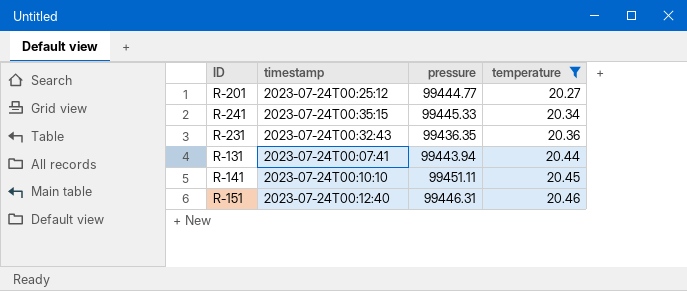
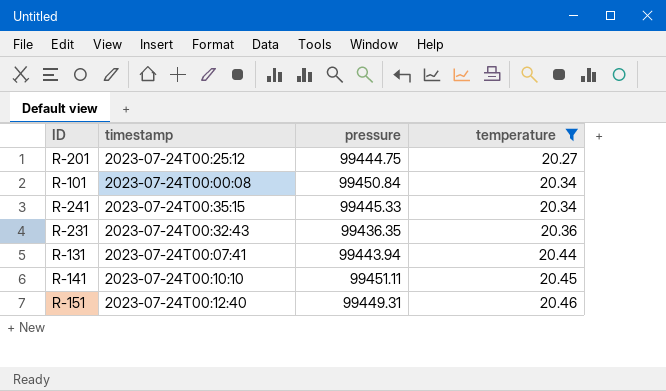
R-201 | pressure: 99444.77 -> 99444.75
row R-101: none -> 2023-07-24T00:00:08 | 99450.84 | 20.34
R-151 | pressure: 99446.31 -> 99449.31

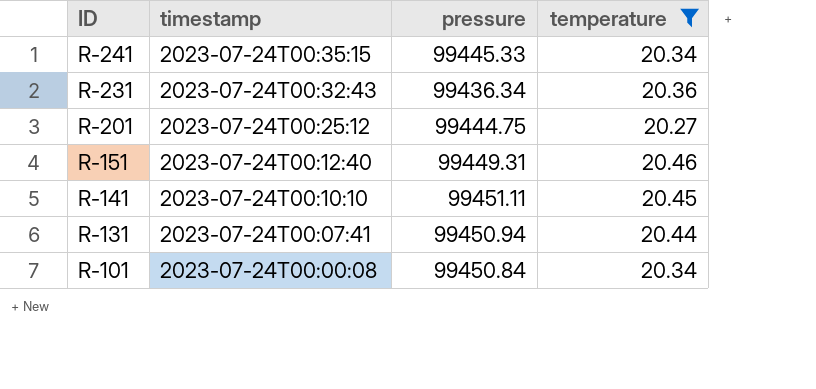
row order: temperature ascending -> ID descending
R-231 | pressure: 99436.35 -> 99436.34
R-131 | pressure: 99443.94 -> 99450.94

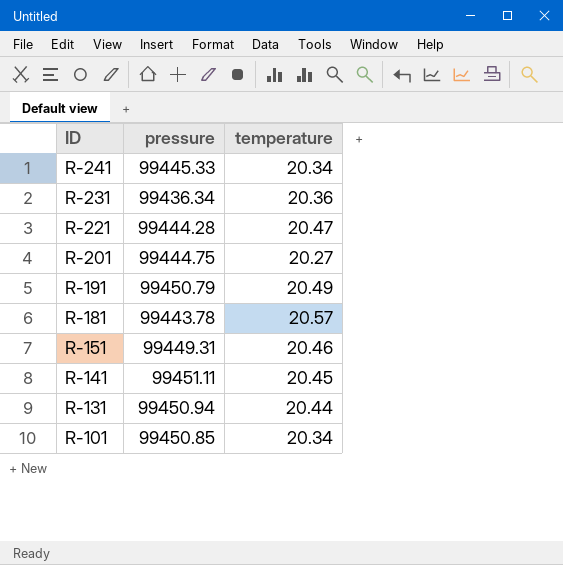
filter: temperature <= 20.46 -> none
column timestamp | position: 2 -> none
R-101 | pressure: 99450.84 -> 99450.85

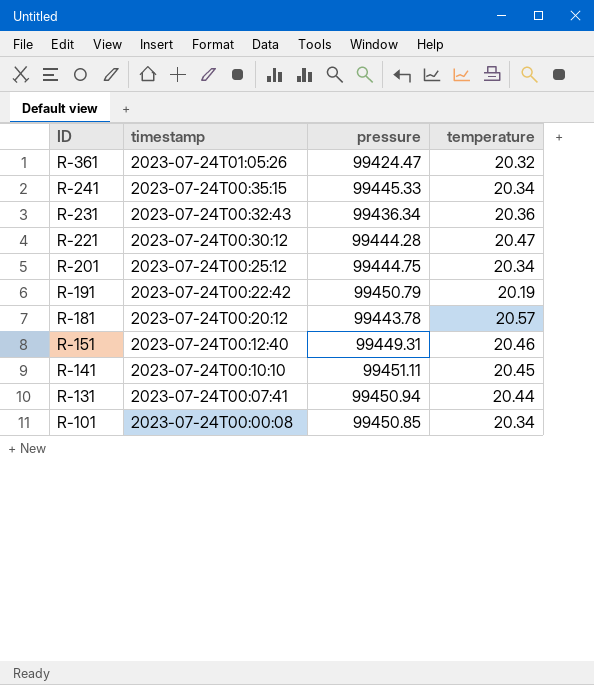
column timestamp | position: none -> 2
row R-361: none -> 2023-07-24T01:05:26 | 99424.47 | 20.32
R-201 | temperature: 20.27 -> 20.34
R-191 | temperature: 20.49 -> 20.19

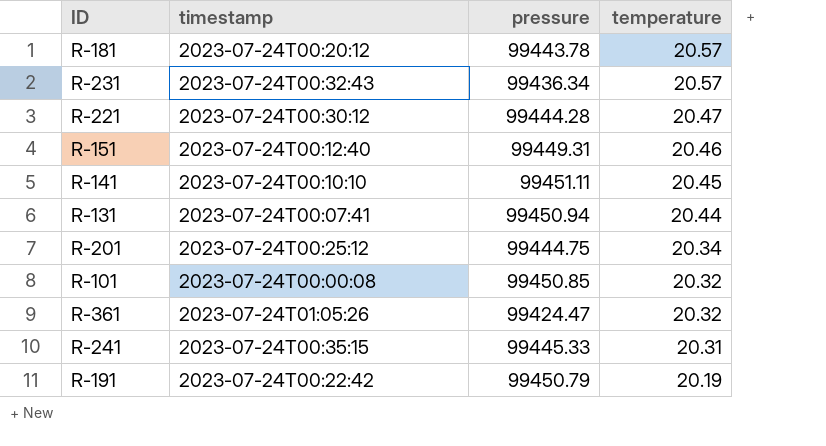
row order: ID descending -> temperature descending
R-231 | temperature: 20.36 -> 20.57
R-101 | temperature: 20.34 -> 20.32
R-241 | temperature: 20.34 -> 20.31

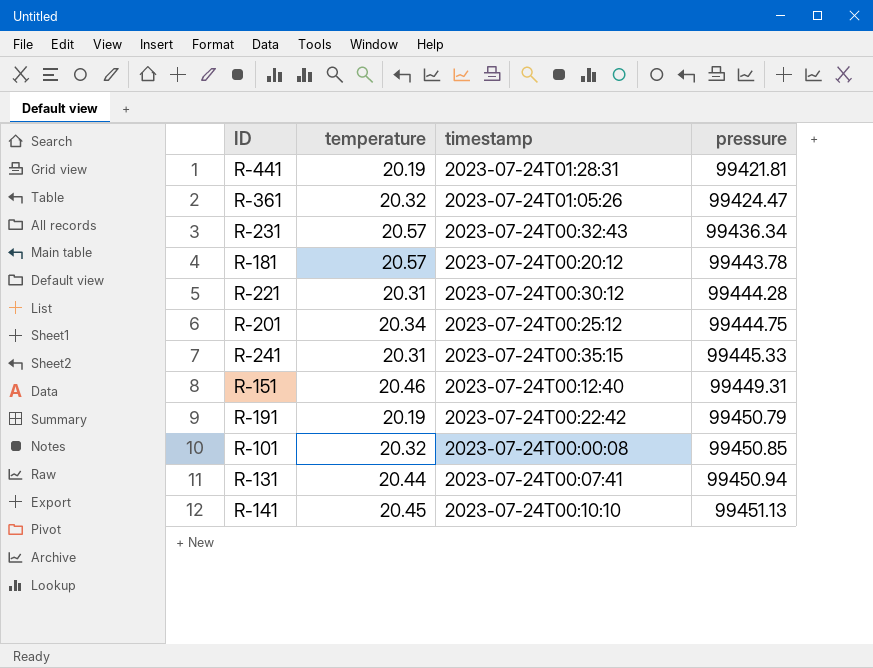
row order: temperature descending -> pressure ascending
column temperature | position: 4 -> 2
row R-441: none -> 20.19 | 2023-07-24T01:28:31 | 99421.81
R-221 | temperature: 20.47 -> 20.31
R-141 | pressure: 99451.11 -> 99451.13

